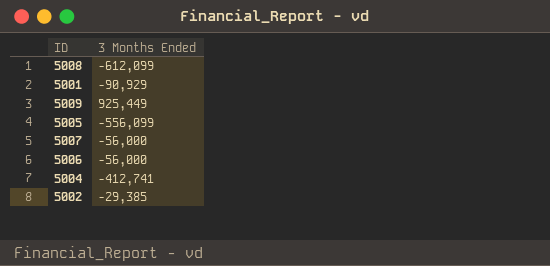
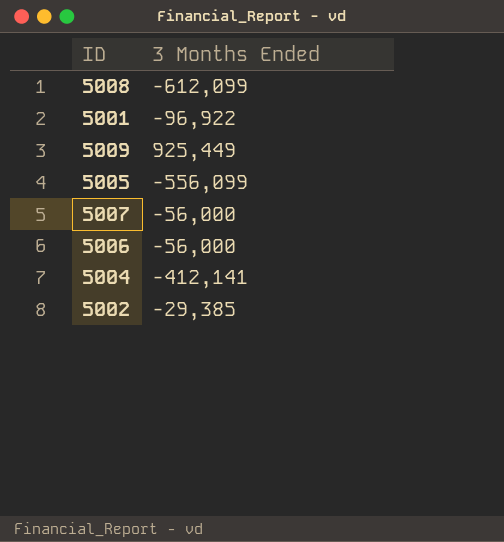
5001 | 3 Months Ended: -90,929 -> -96,922
5004 | 3 Months Ended: -412,741 -> -412,141

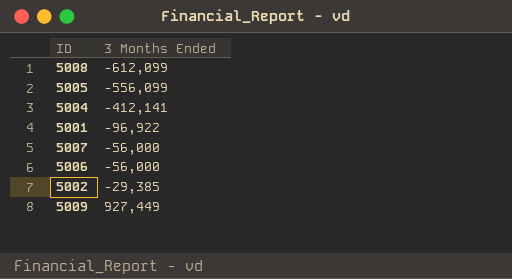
row order: none -> 3 Months Ended ascending
5009 | 3 Months Ended: 925,449 -> 927,449

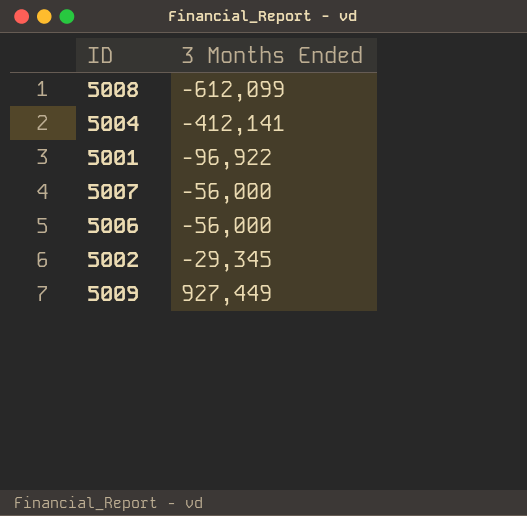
row 5005: -556,099 -> none
5002 | 3 Months Ended: -29,385 -> -29,345

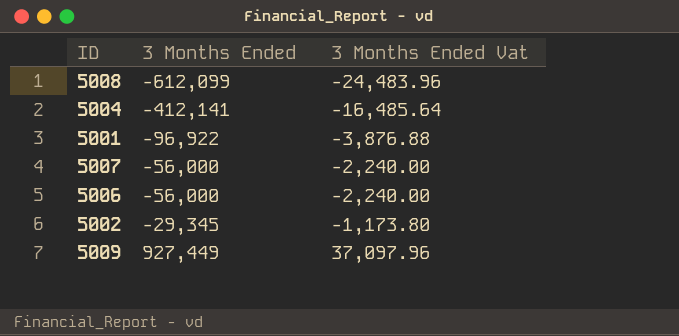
column 3 Months Ended Vat | formula: none -> [3 Months Ended] * 0.04

